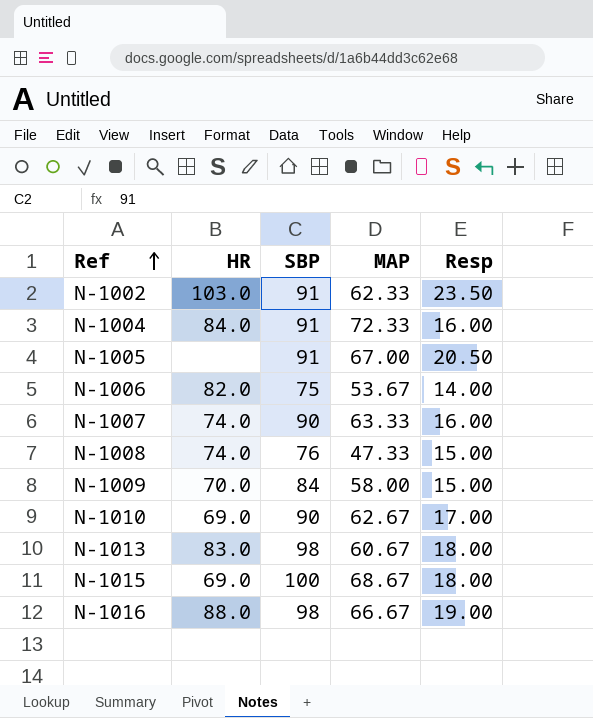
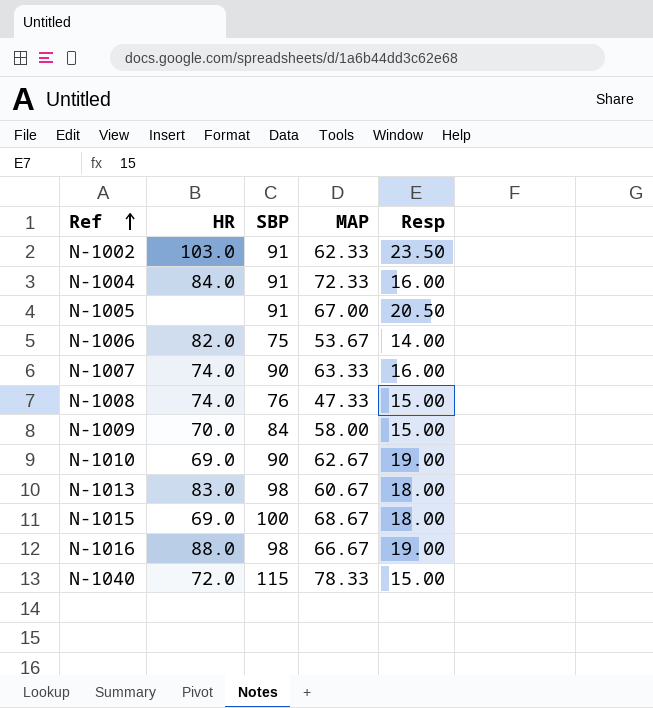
N-1010 | Resp: 17.00 -> 19.00
row N-1040: none -> 72.0 | 115 | 78.33 | 15.00

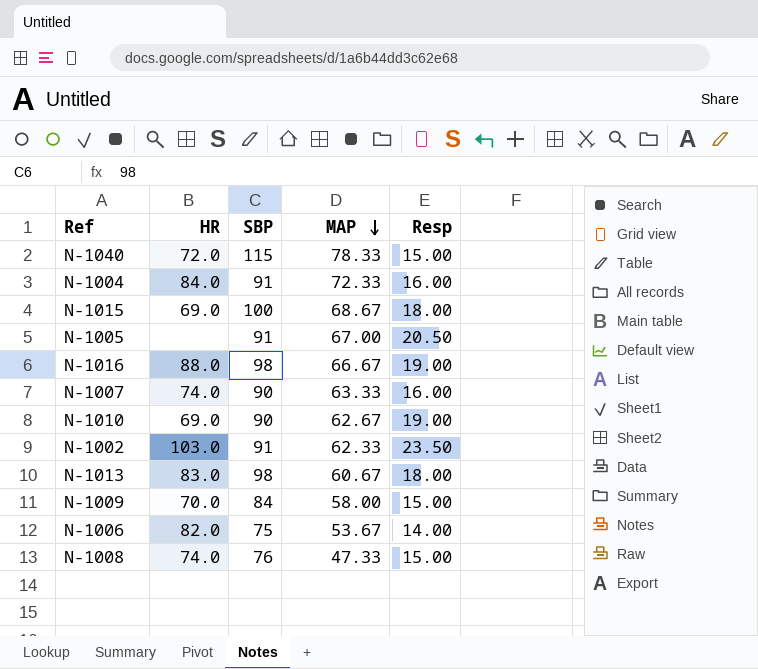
row order: Ref ascending -> MAP descending

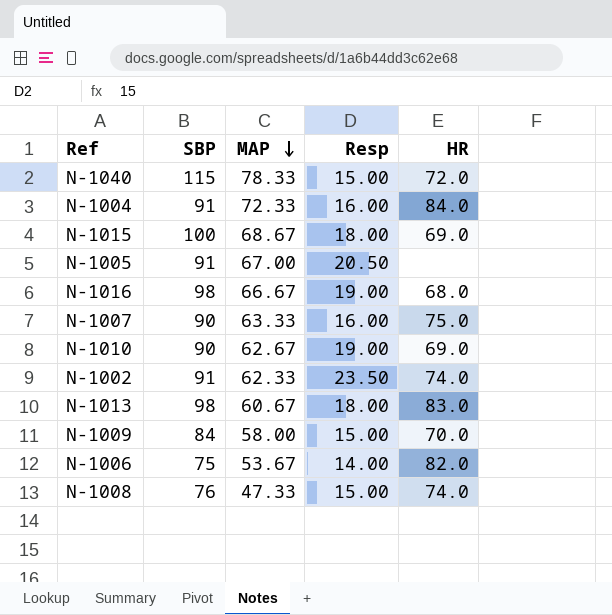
column HR | position: 2 -> 5
N-1016 | HR: 88.0 -> 68.0
N-1007 | HR: 74.0 -> 75.0
N-1002 | HR: 103.0 -> 74.0

